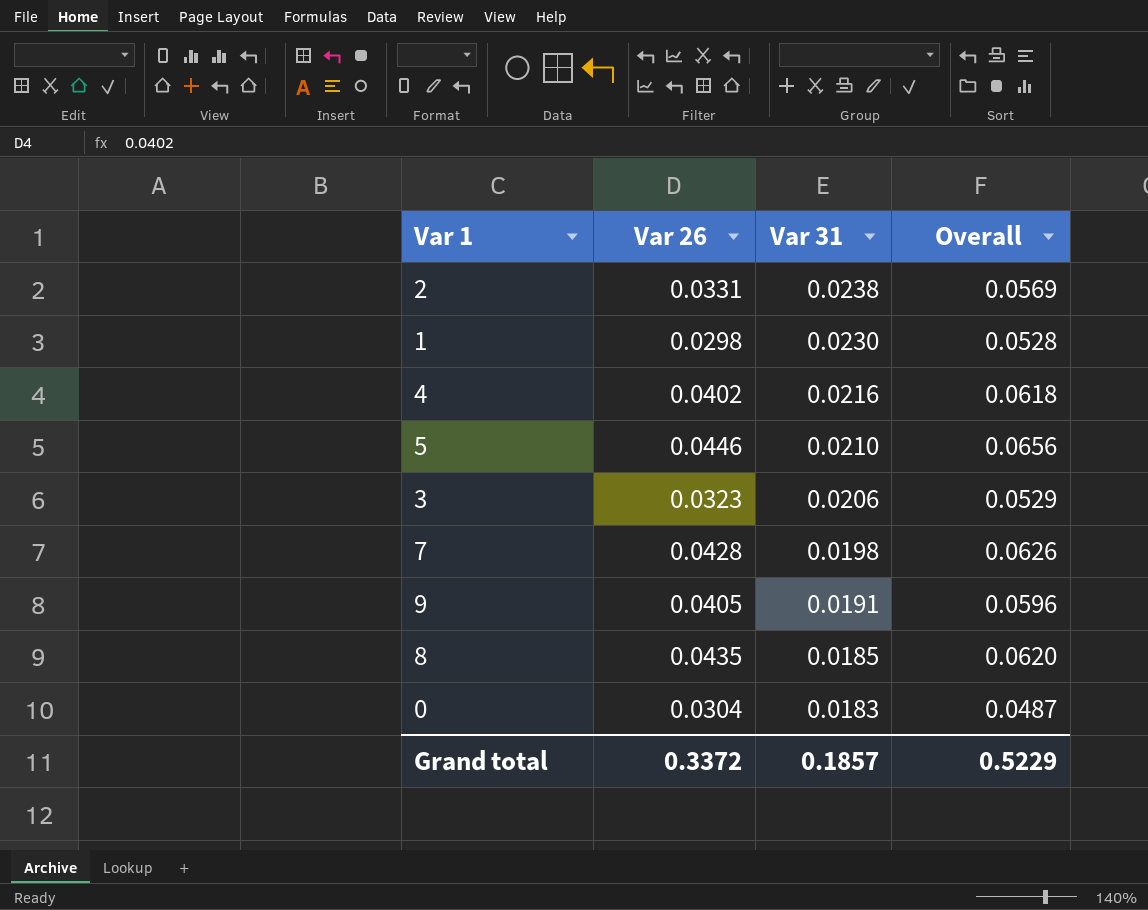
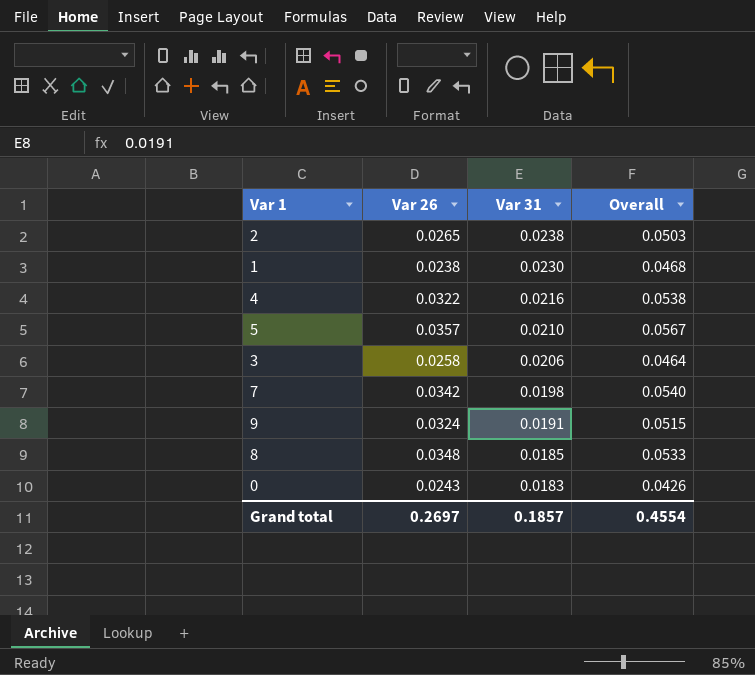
2 | Var 26: 0.0331 -> 0.0265
2 | Overall: 0.0569 -> 0.0503
1 | Var 26: 0.0298 -> 0.0238
1 | Overall: 0.0528 -> 0.0468
4 | Var 26: 0.0402 -> 0.0322
4 | Overall: 0.0618 -> 0.0538
5 | Var 26: 0.0446 -> 0.0357
5 | Overall: 0.0656 -> 0.0567
3 | Var 26: 0.0323 -> 0.0258
3 | Overall: 0.0529 -> 0.0464
7 | Var 26: 0.0428 -> 0.0342
7 | Overall: 0.0626 -> 0.0540
9 | Var 26: 0.0405 -> 0.0324
9 | Overall: 0.0596 -> 0.0515
8 | Var 26: 0.0435 -> 0.0348
8 | Overall: 0.0620 -> 0.0533
0 | Var 26: 0.0304 -> 0.0243
0 | Overall: 0.0487 -> 0.0426
Grand total | Var 26: 0.3372 -> 0.2697
Grand total | Overall: 0.5229 -> 0.4554

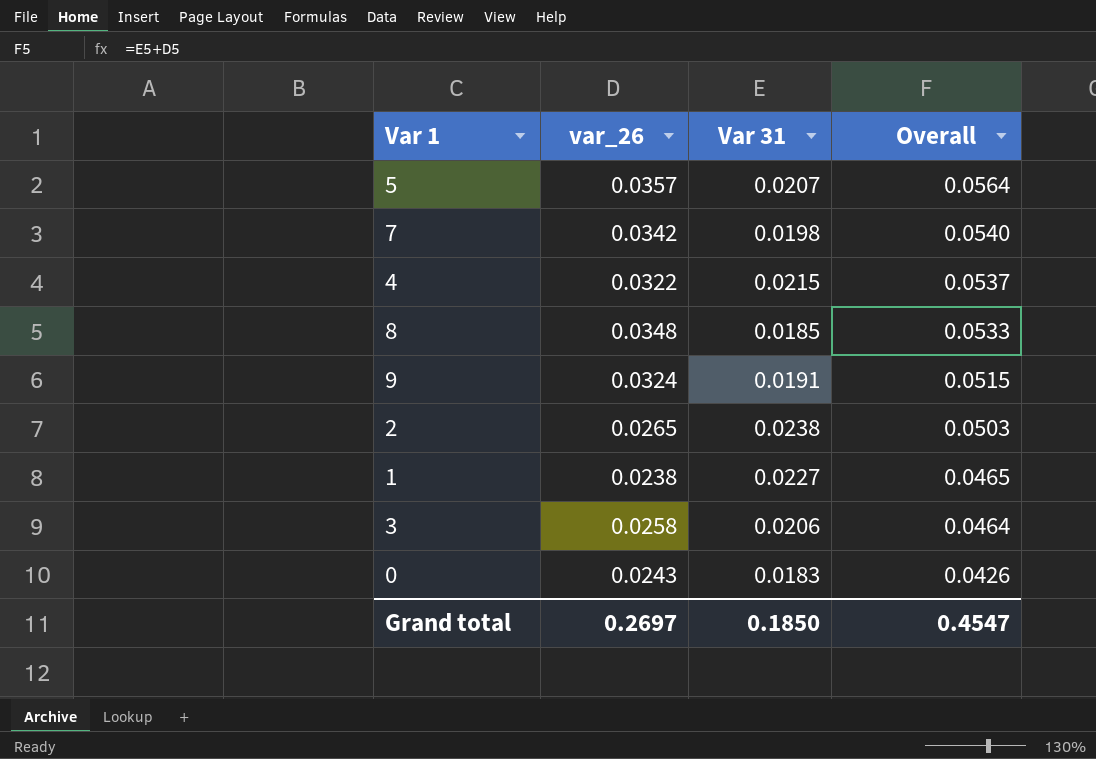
row order: Var 31 descending -> Overall descending
column name: Var 26 -> var_26
5 | Var 31: 0.0210 -> 0.0207
5 | Overall: 0.0567 -> 0.0564
4 | Var 31: 0.0216 -> 0.0215
4 | Overall: 0.0538 -> 0.0537
1 | Var 31: 0.0230 -> 0.0227
1 | Overall: 0.0468 -> 0.0465
Grand total | Var 31: 0.1857 -> 0.1850
Grand total | Overall: 0.4554 -> 0.4547

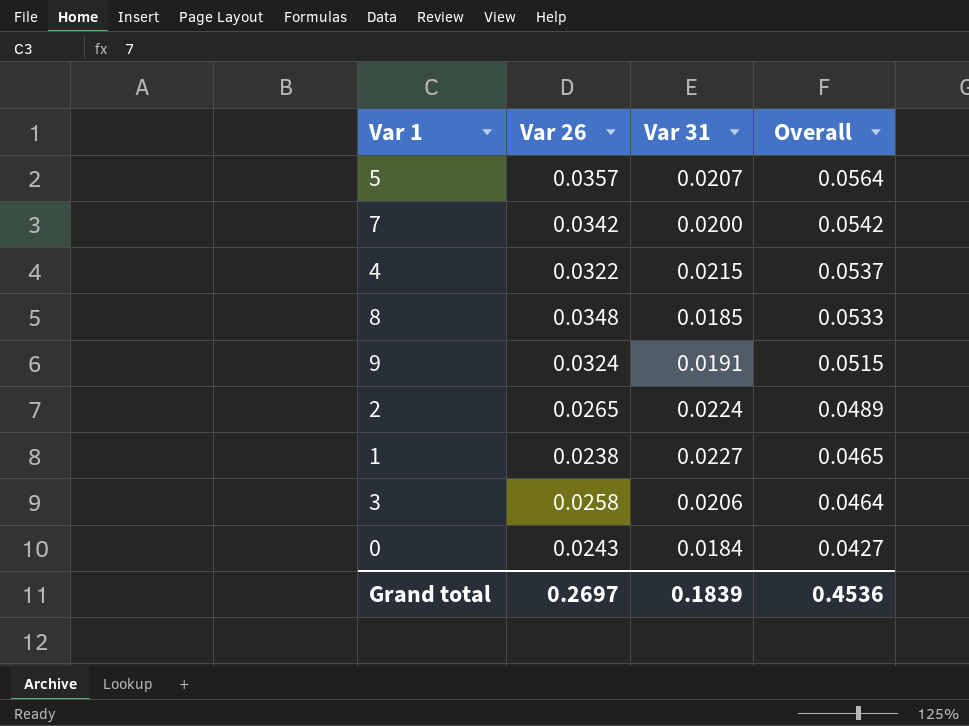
column name: var_26 -> Var 26
7 | Var 31: 0.0198 -> 0.0200
7 | Overall: 0.0540 -> 0.0542
2 | Var 31: 0.0238 -> 0.0224
2 | Overall: 0.0503 -> 0.0489
0 | Var 31: 0.0183 -> 0.0184
0 | Overall: 0.0426 -> 0.0427
Grand total | Var 31: 0.1850 -> 0.1839
Grand total | Overall: 0.4547 -> 0.4536

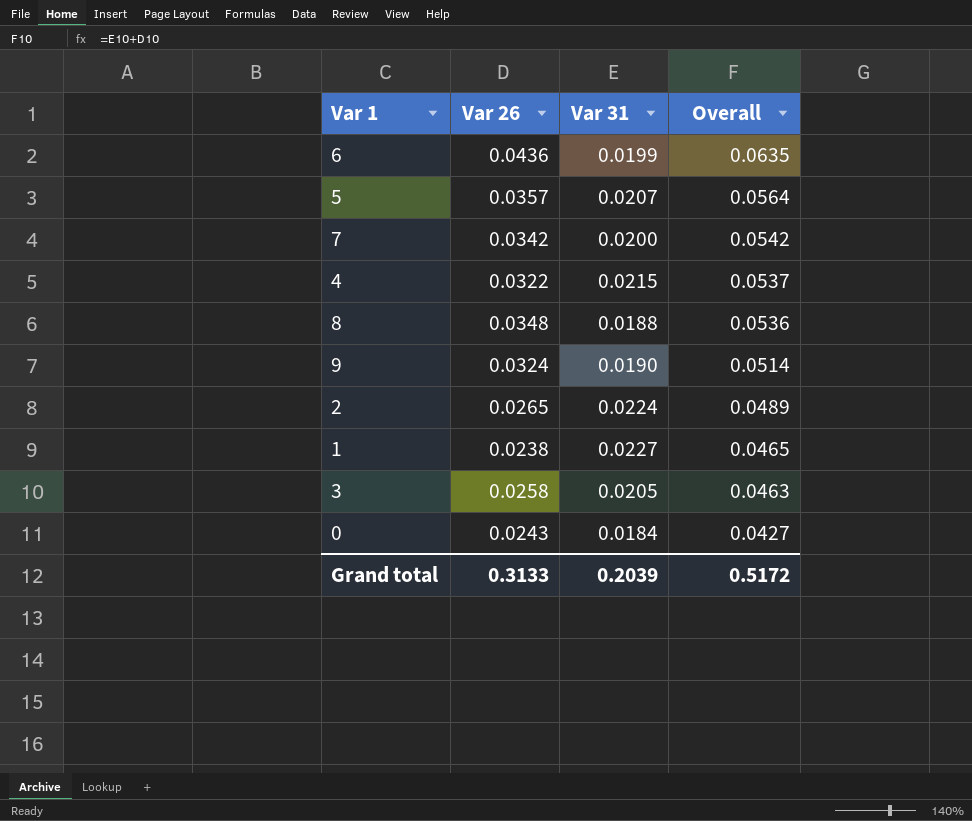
row 6: none -> 0.0436 | 0.0199 | 0.0635
8 | Var 31: 0.0185 -> 0.0188
8 | Overall: 0.0533 -> 0.0536
9 | Var 31: 0.0191 -> 0.0190
9 | Overall: 0.0515 -> 0.0514
3 | Var 31: 0.0206 -> 0.0205
3 | Overall: 0.0464 -> 0.0463
Grand total | Var 26: 0.2697 -> 0.3133
Grand total | Var 31: 0.1839 -> 0.2039
Grand total | Overall: 0.4536 -> 0.5172

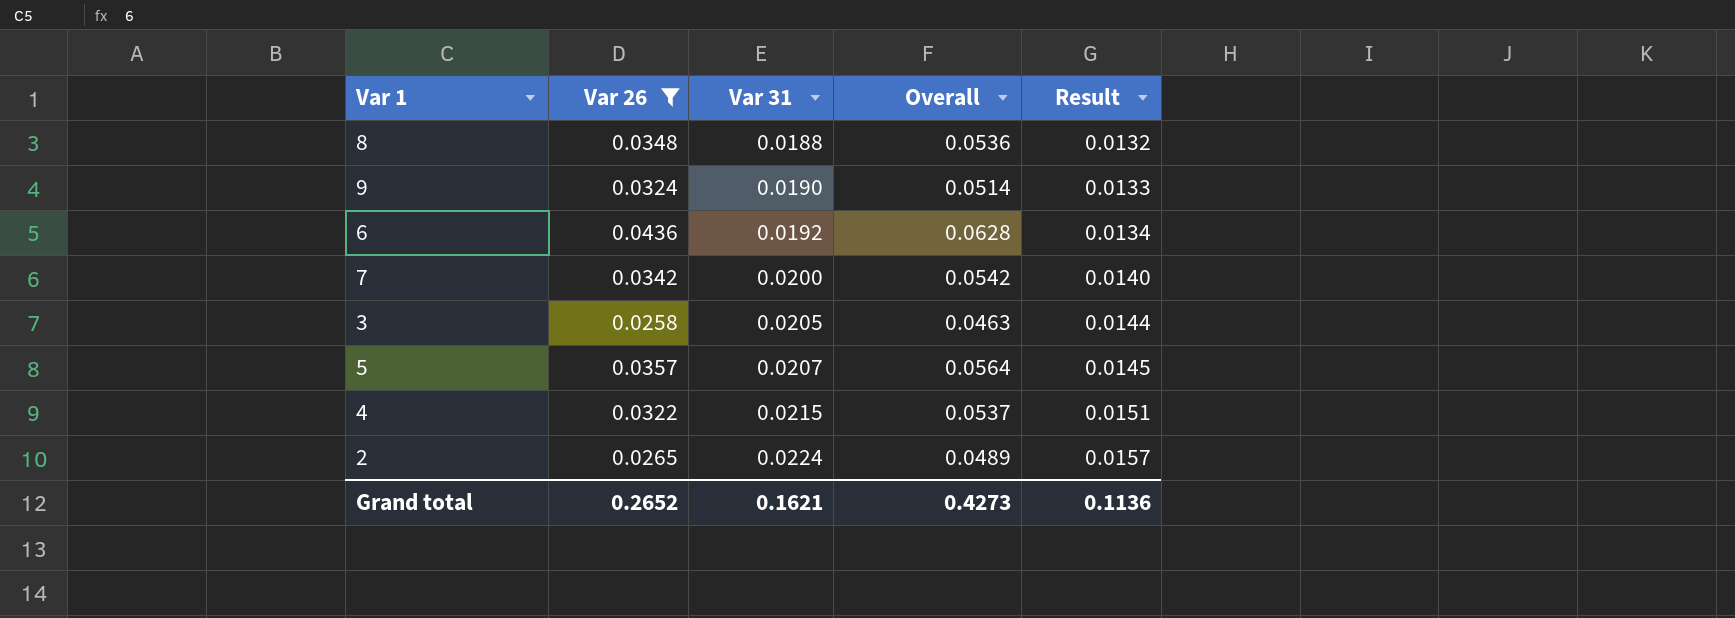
filter: none -> Var 26 >= 0.0258
row order: Overall descending -> Var 31 ascending
column Result | formula: none -> [Var 31] * 0.7
6 | Var 31: 0.0199 -> 0.0192
6 | Overall: 0.0635 -> 0.0628
Grand total | Var 26: 0.3133 -> 0.2652
Grand total | Var 31: 0.2039 -> 0.1621
Grand total | Overall: 0.5172 -> 0.4273

